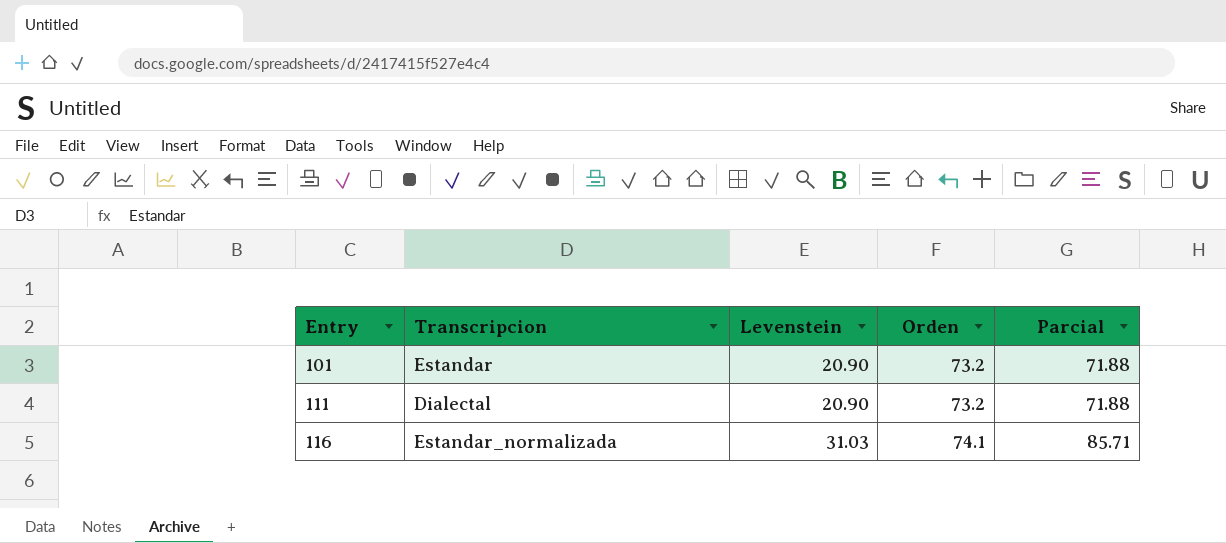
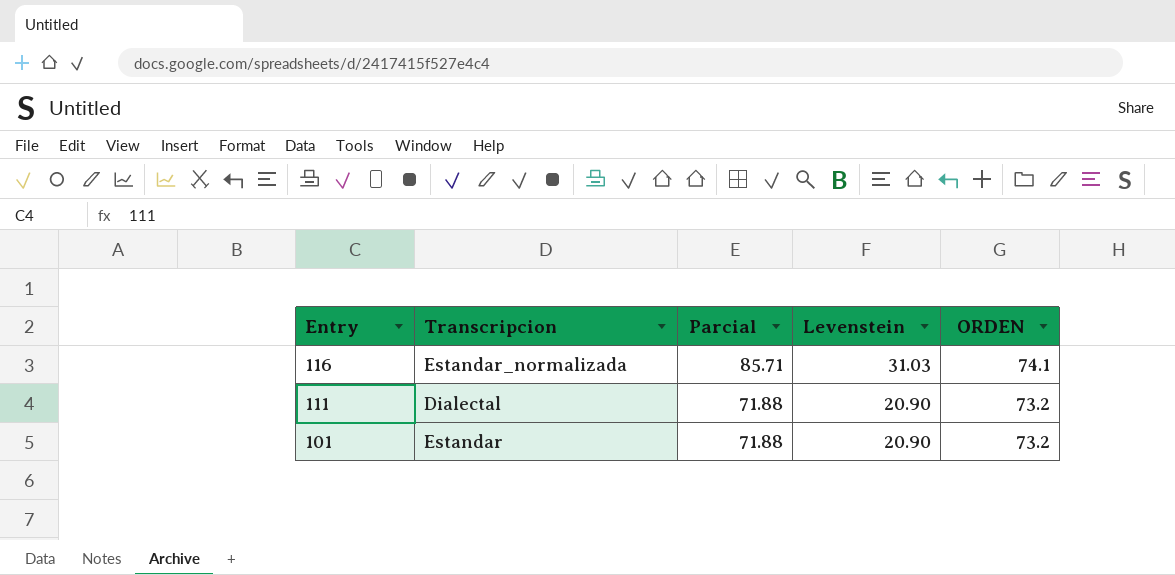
row order: Entry ascending -> Entry descending
column Parcial | position: 5 -> 3
column name: Orden -> ORDEN

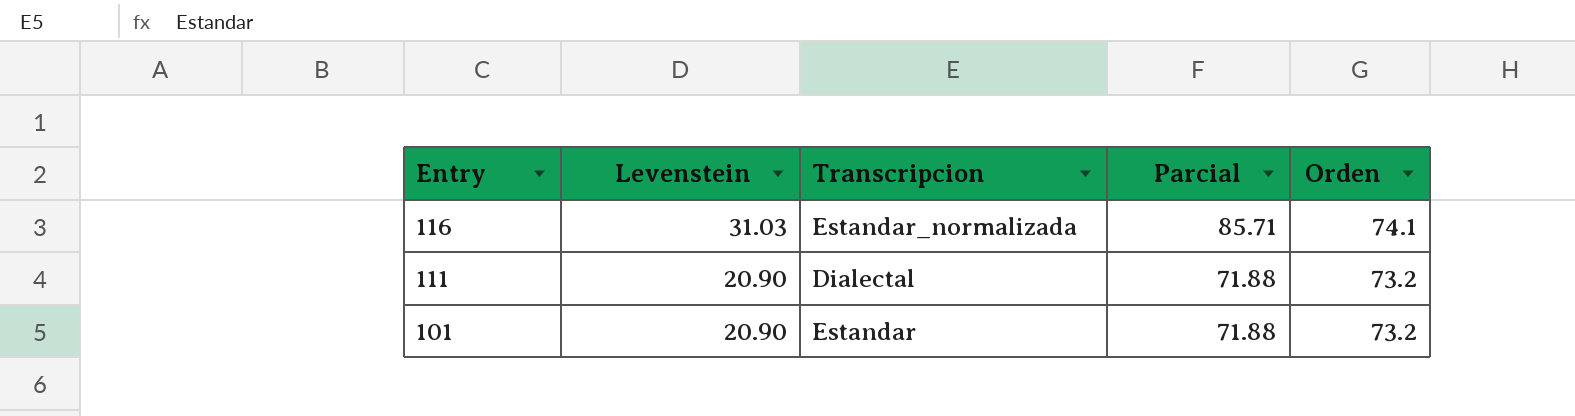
column Levenstein | position: 4 -> 2
column name: ORDEN -> Orden

